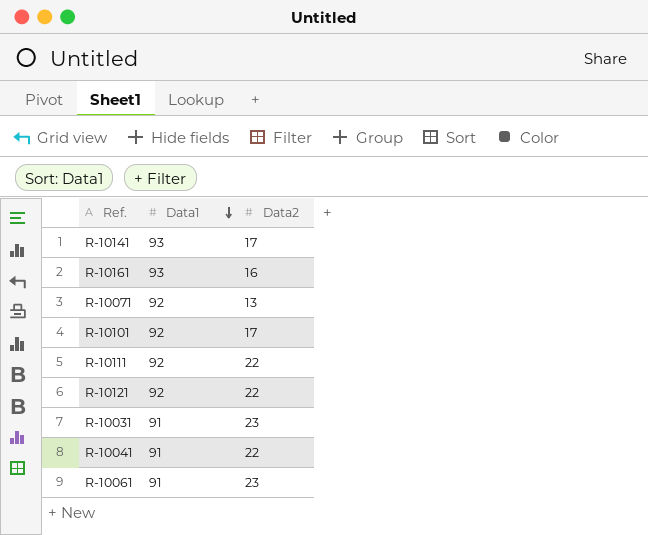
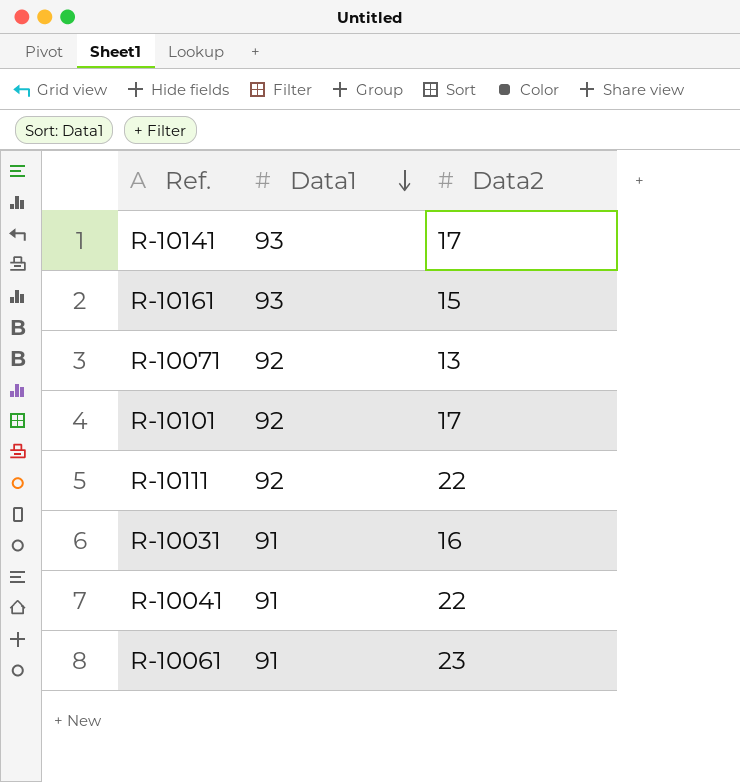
row R-10121: 92 | 22 -> none
R-10161 | Data2: 16 -> 15
R-10031 | Data2: 23 -> 16

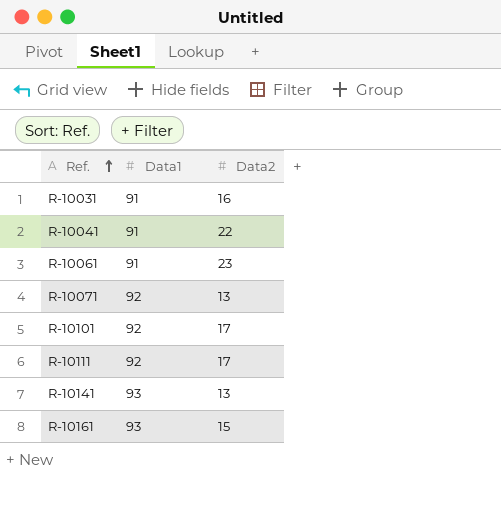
row order: Data1 descending -> Ref. ascending
R-10111 | Data2: 22 -> 17
R-10141 | Data2: 17 -> 13

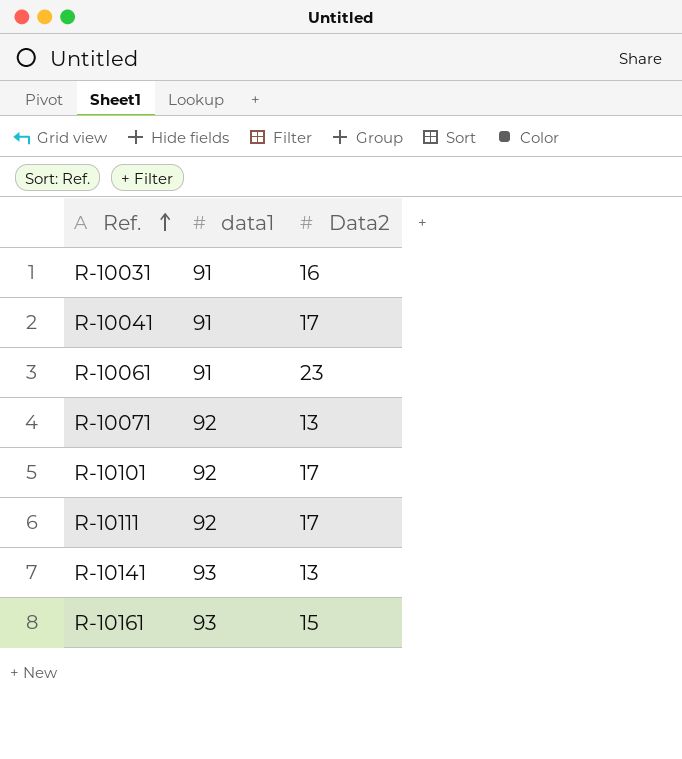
column name: Data1 -> data1
R-10041 | Data2: 22 -> 17

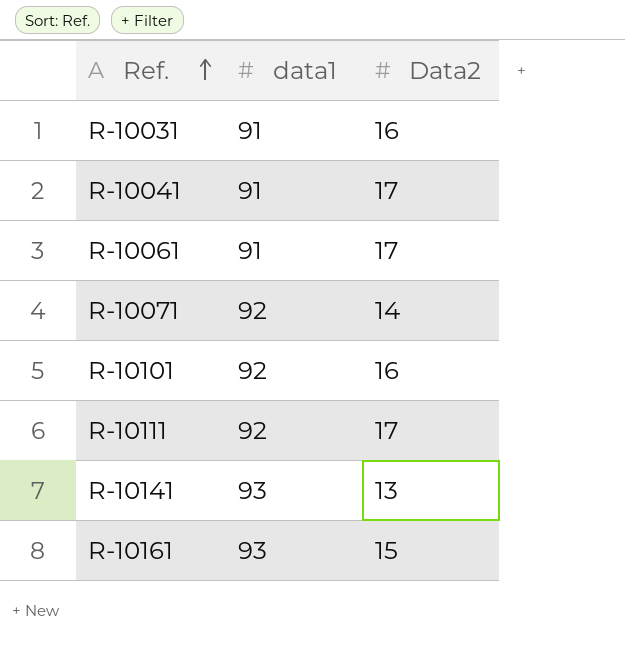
R-10061 | Data2: 23 -> 17
R-10071 | Data2: 13 -> 14
R-10101 | Data2: 17 -> 16

